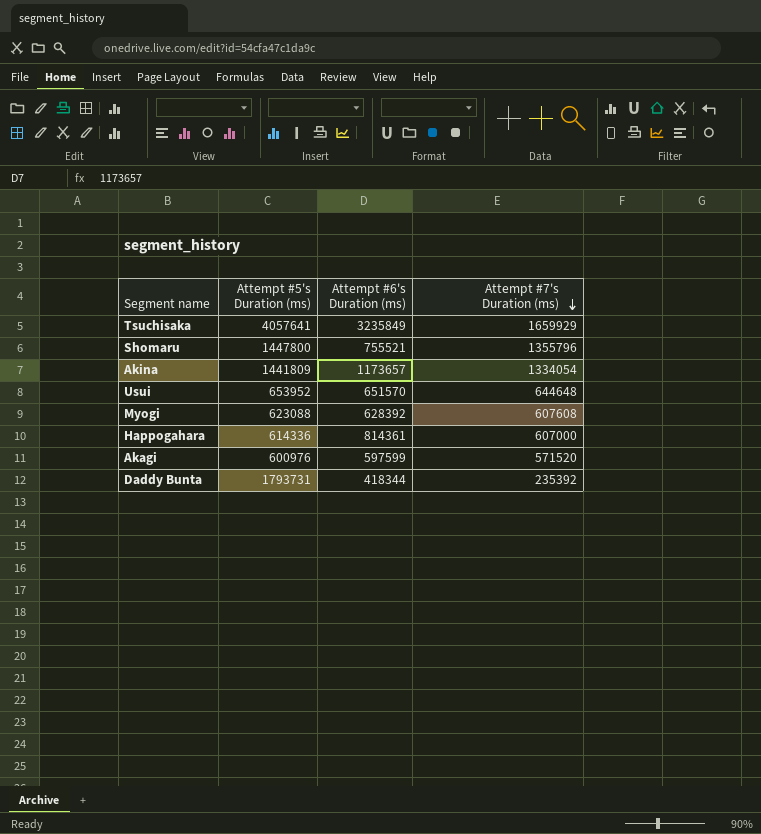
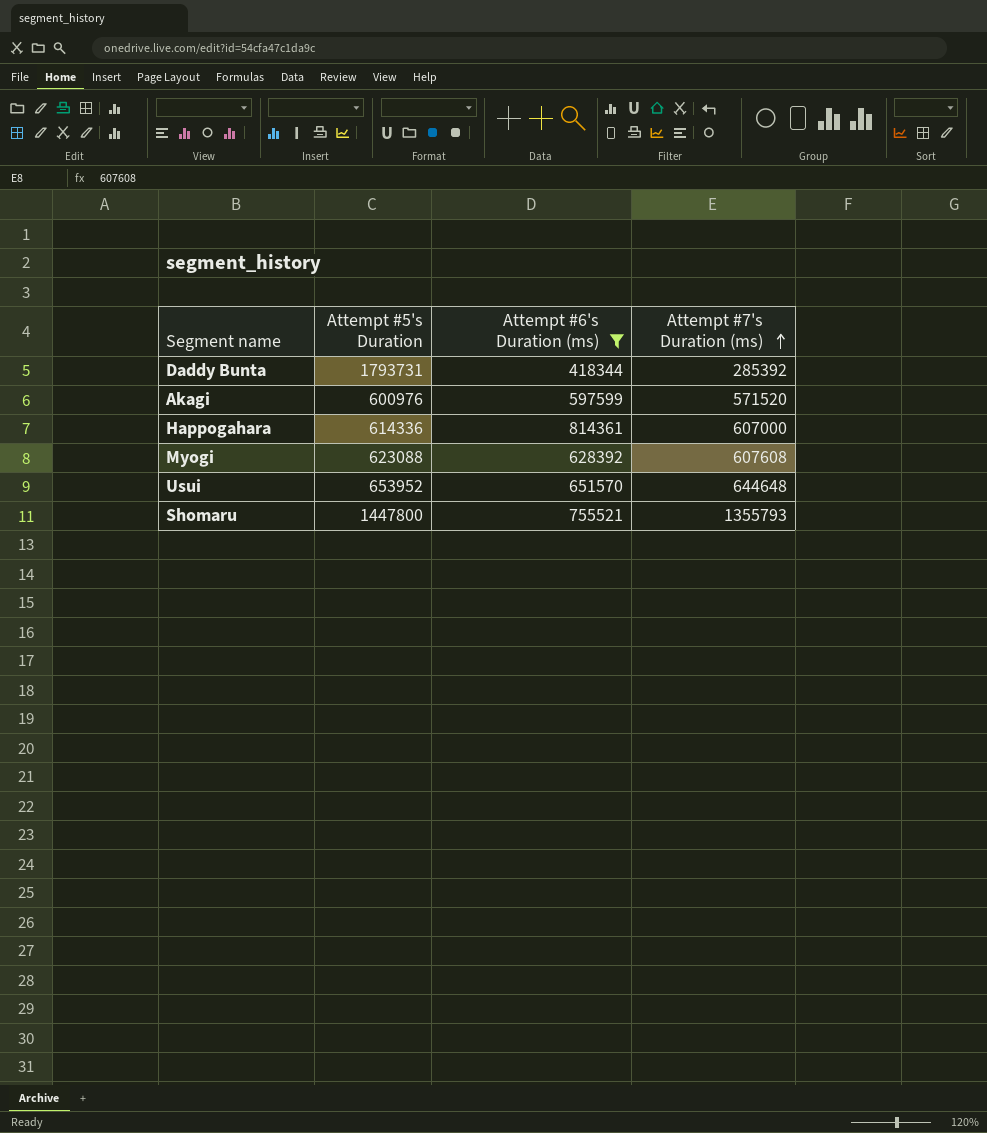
filter: none -> Attempt #6's Duration (ms) <= 814361
row order: Attempt #7's Duration (ms) descending -> Attempt #7's Duration (ms) ascending
column name: Attempt #5's Duration (ms) -> Attempt #5's Duration
Daddy Bunta | Attempt #7's Duration (ms): 235392 -> 285392
Shomaru | Attempt #7's Duration (ms): 1355796 -> 1355793

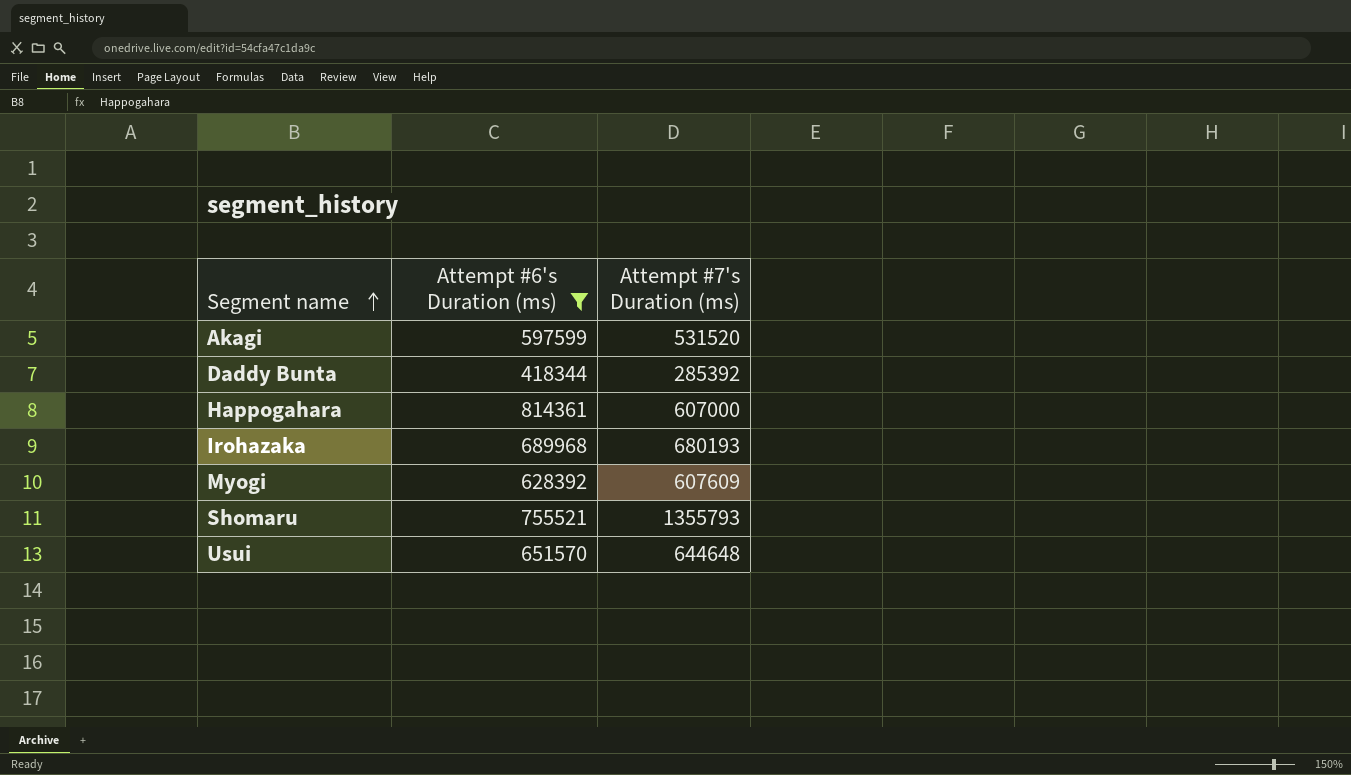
row order: Attempt #7's Duration (ms) ascending -> Segment name ascending
column Attempt #5's Duration | position: 2 -> none
Akagi | Attempt #7's Duration (ms): 571520 -> 531520
row Irohazaka: none -> 689968 | 680193
Myogi | Attempt #7's Duration (ms): 607608 -> 607609

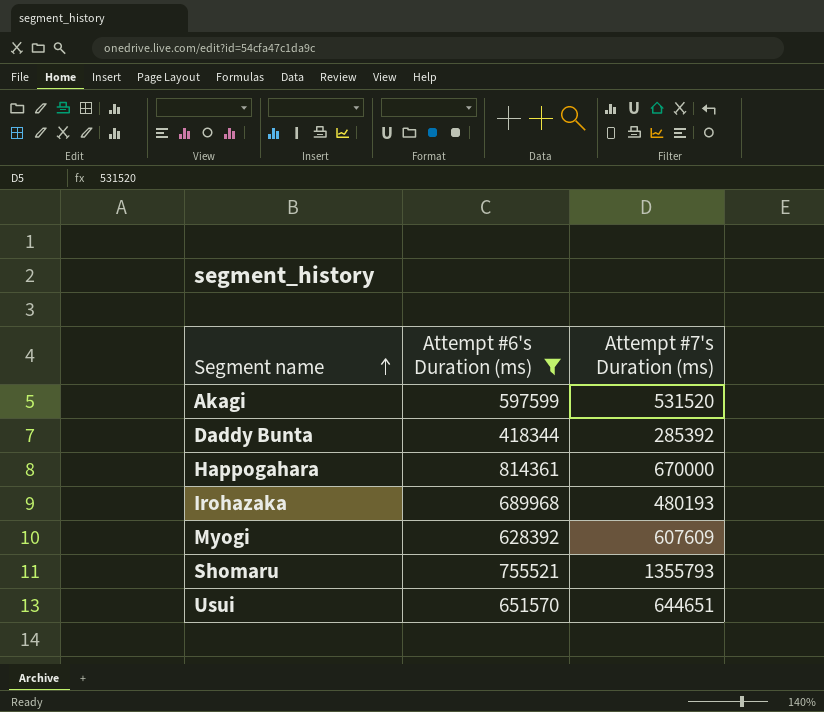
Happogahara | Attempt #7's Duration (ms): 607000 -> 670000
Irohazaka | Attempt #7's Duration (ms): 680193 -> 480193
Usui | Attempt #7's Duration (ms): 644648 -> 644651

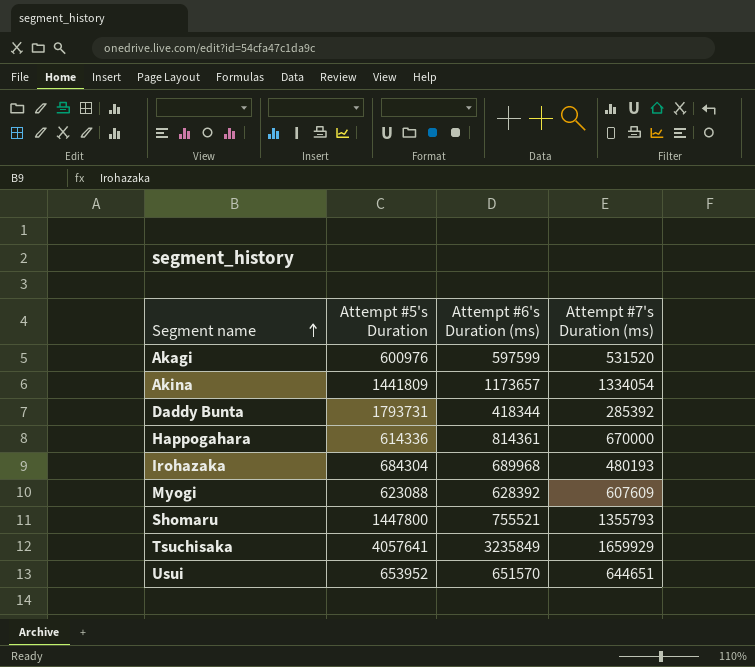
filter: Attempt #6's Duration (ms) <= 814361 -> none
column Attempt #5's Duration | position: none -> 2

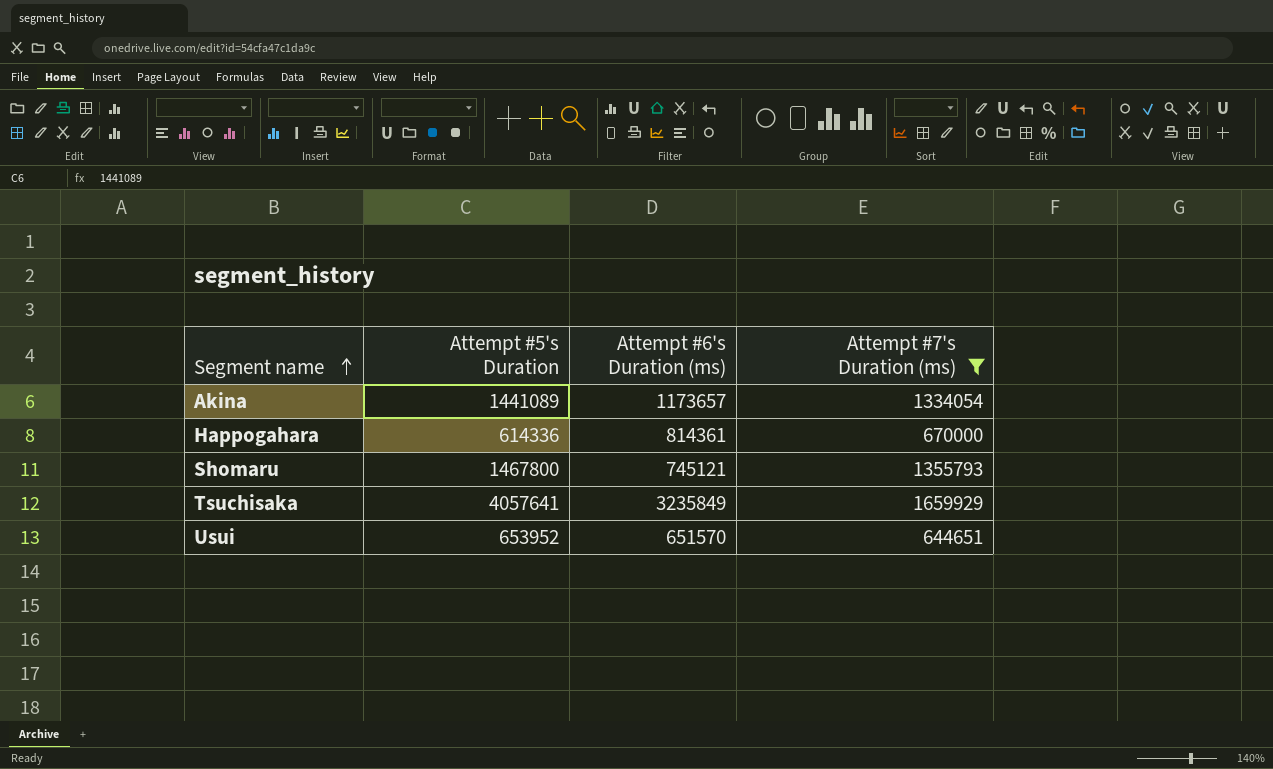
filter: none -> Attempt #7's Duration (ms) >= 644651
Akina | Attempt #5's Duration: 1441809 -> 1441089
Shomaru | Attempt #5's Duration: 1447800 -> 1467800
Shomaru | Attempt #6's Duration (ms): 755521 -> 745121

